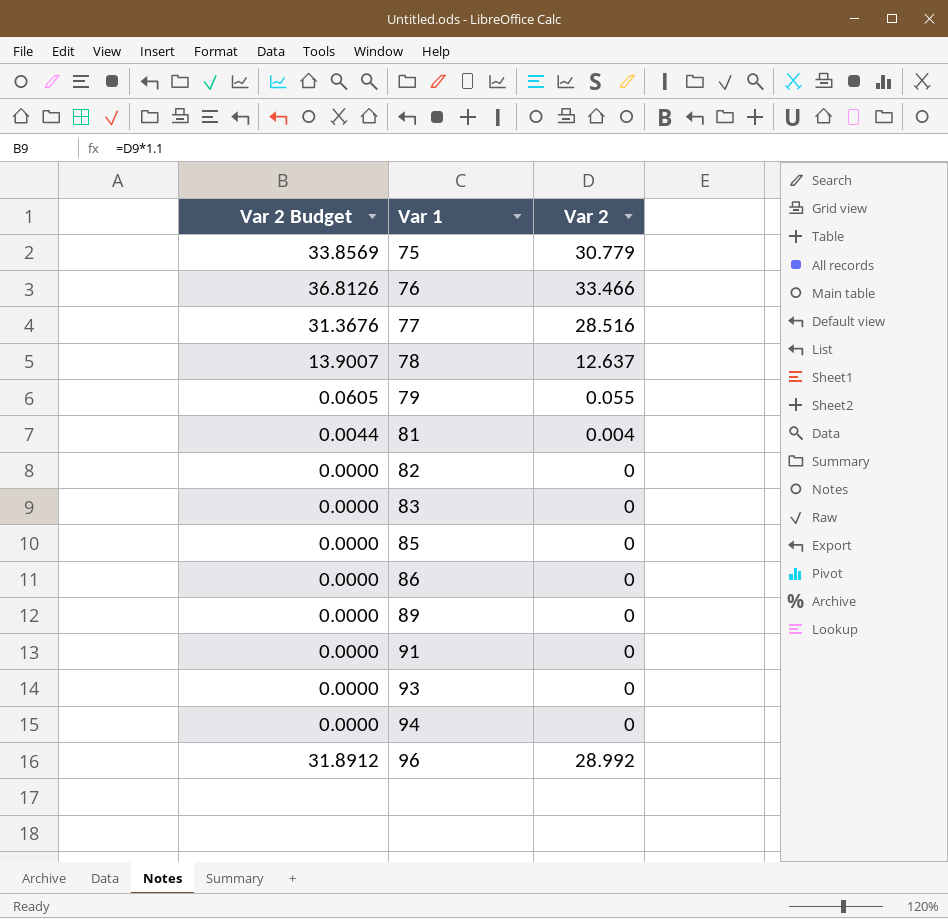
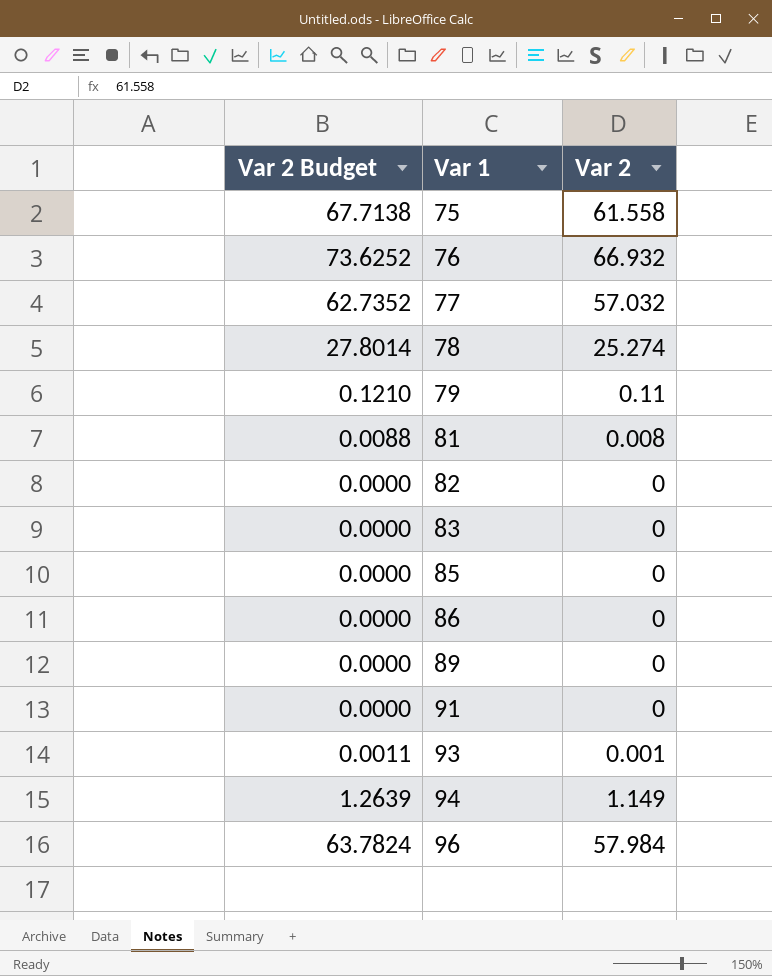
75 | Var 2 Budget: 33.8569 -> 67.7138
75 | Var 2: 30.779 -> 61.558
76 | Var 2 Budget: 36.8126 -> 73.6252
76 | Var 2: 33.466 -> 66.932
77 | Var 2 Budget: 31.3676 -> 62.7352
77 | Var 2: 28.516 -> 57.032
78 | Var 2 Budget: 13.9007 -> 27.8014
78 | Var 2: 12.637 -> 25.274
79 | Var 2 Budget: 0.0605 -> 0.1210
79 | Var 2: 0.055 -> 0.11
81 | Var 2 Budget: 0.0044 -> 0.0088
81 | Var 2: 0.004 -> 0.008
93 | Var 2 Budget: 0.0000 -> 0.0011
93 | Var 2: 0 -> 0.001
94 | Var 2 Budget: 0.0000 -> 1.2639
94 | Var 2: 0 -> 1.149
96 | Var 2 Budget: 31.8912 -> 63.7824
96 | Var 2: 28.992 -> 57.984

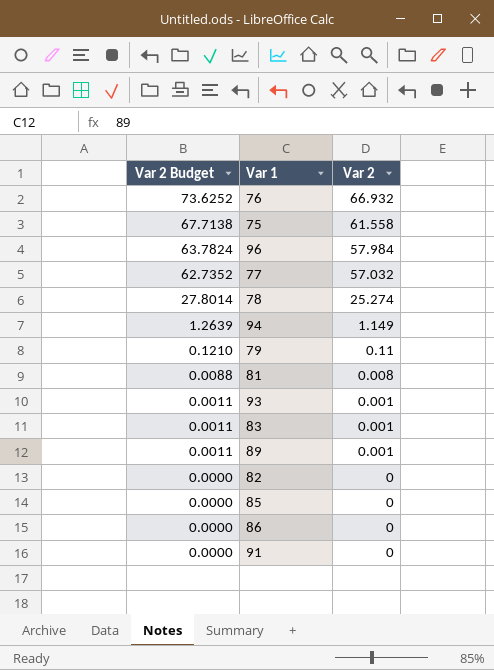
row order: Var 1 ascending -> Var 2 Budget descending
83 | Var 2 Budget: 0.0000 -> 0.0011
83 | Var 2: 0 -> 0.001
89 | Var 2 Budget: 0.0000 -> 0.0011
89 | Var 2: 0 -> 0.001

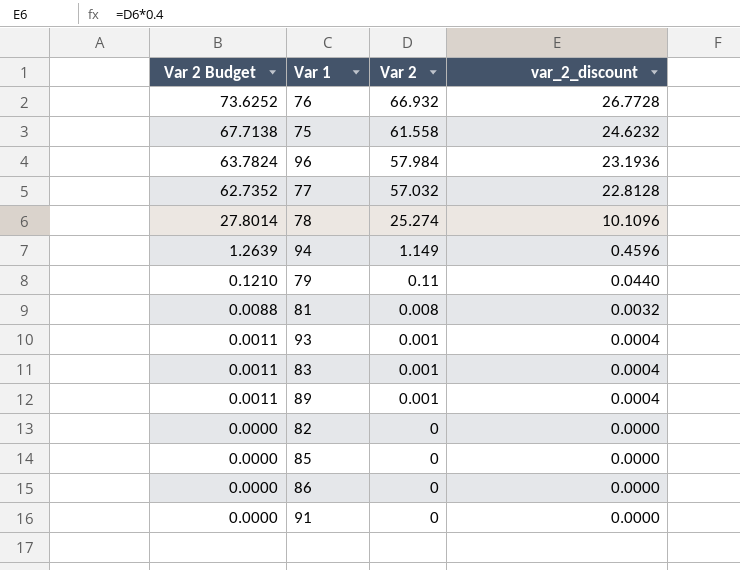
column var_2_discount | formula: none -> [Var 2] * 0.4

